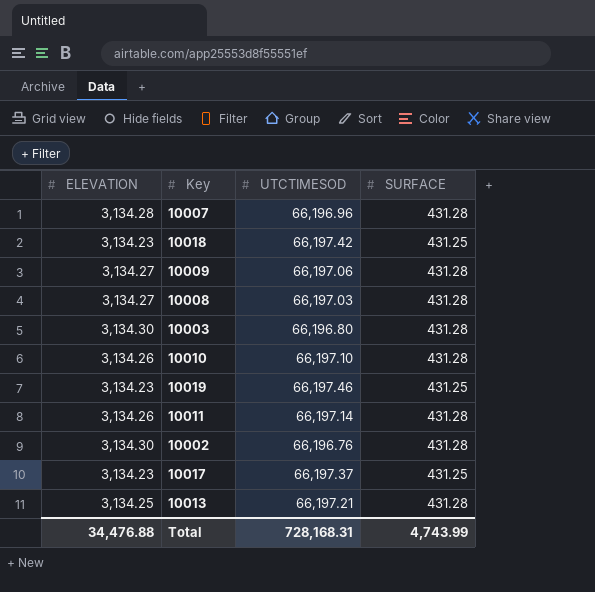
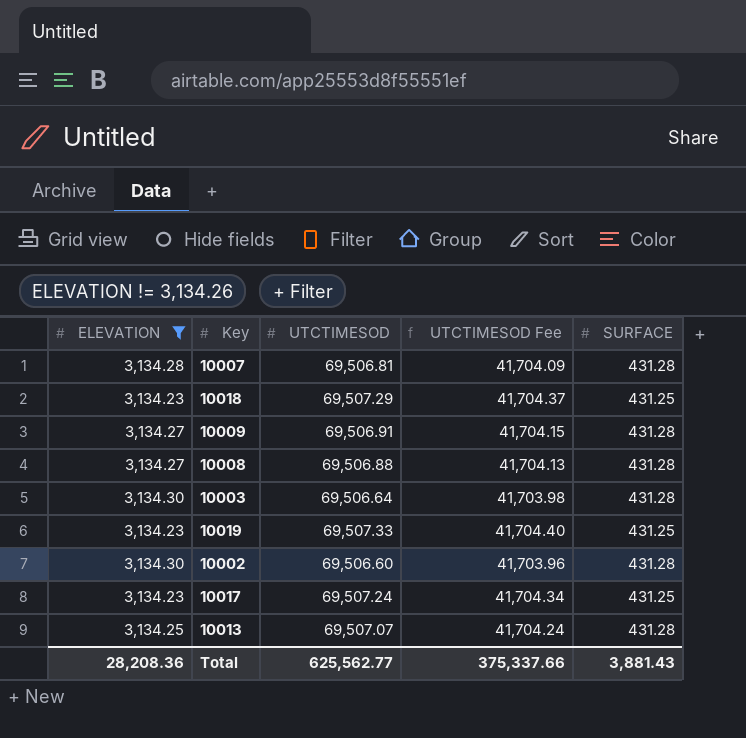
filter: none -> ELEVATION != 3,134.26
column UTCTIMESOD Fee | formula: none -> [UTCTIMESOD] * 0.6
10007 | UTCTIMESOD: 66,196.96 -> 69,506.81
10018 | UTCTIMESOD: 66,197.42 -> 69,507.29
10009 | UTCTIMESOD: 66,197.06 -> 69,506.91
10008 | UTCTIMESOD: 66,197.03 -> 69,506.88
10003 | UTCTIMESOD: 66,196.80 -> 69,506.64
10019 | UTCTIMESOD: 66,197.46 -> 69,507.33
10002 | UTCTIMESOD: 66,196.76 -> 69,506.60
10017 | UTCTIMESOD: 66,197.37 -> 69,507.24
10013 | UTCTIMESOD: 66,197.21 -> 69,507.07
Total | ELEVATION: 34,476.88 -> 28,208.36
Total | UTCTIMESOD: 728,168.31 -> 625,562.77
Total | SURFACE: 4,743.99 -> 3,881.43

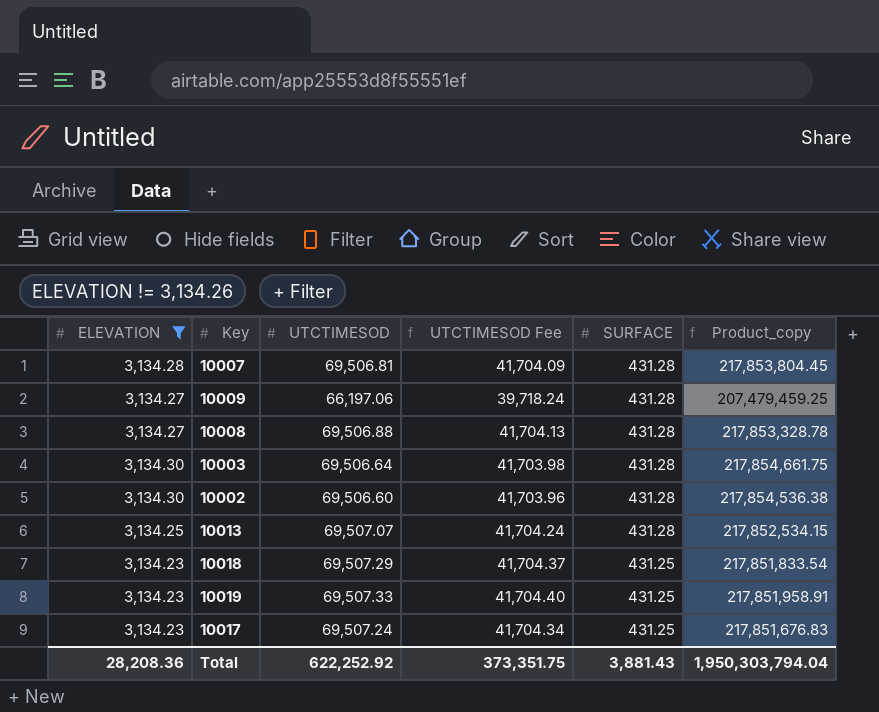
row order: none -> SURFACE descending
column Product_copy | formula: none -> [ELEVATION] * [UTCTIMESOD]
10009 | UTCTIMESOD: 69,506.91 -> 66,197.06
10009 | UTCTIMESOD Fee: 41,704.15 -> 39,718.24
Total | UTCTIMESOD: 625,562.77 -> 622,252.92
Total | UTCTIMESOD Fee: 375,337.66 -> 373,351.75

